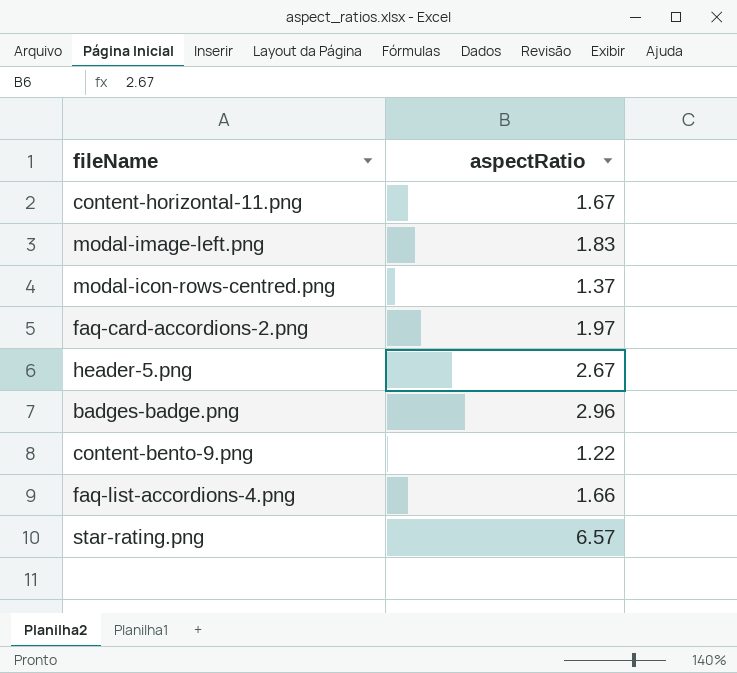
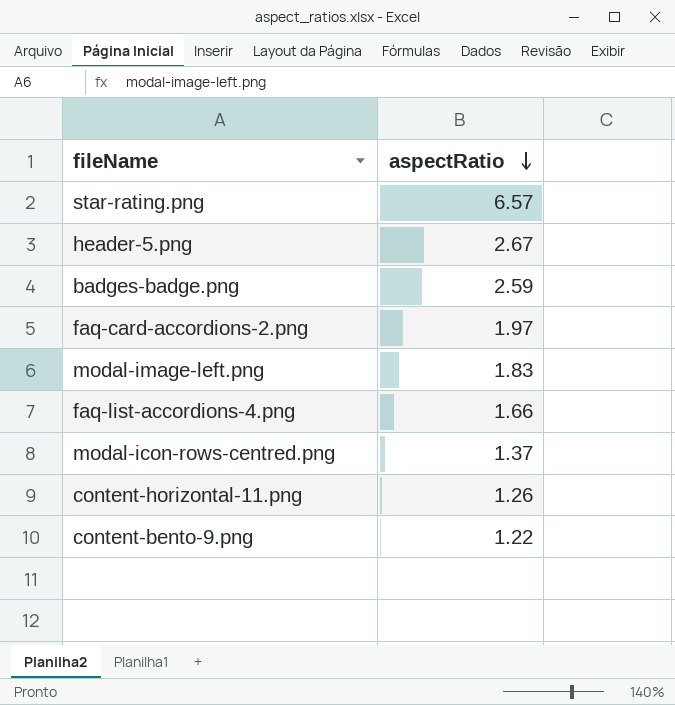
row order: none -> aspectRatio descending
badges-badge.png | aspectRatio: 2.96 -> 2.59
content-horizontal-11.png | aspectRatio: 1.67 -> 1.26

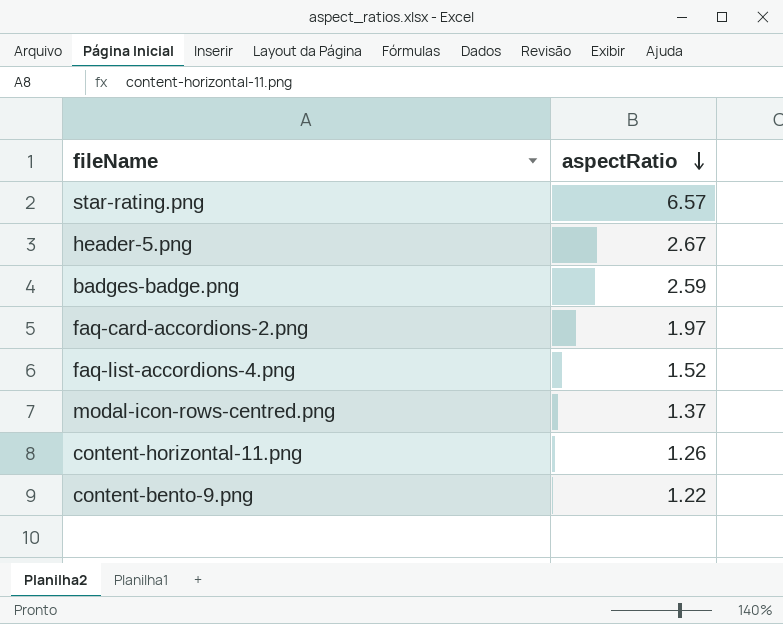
row modal-image-left.png: 1.83 -> none
faq-list-accordions-4.png | aspectRatio: 1.66 -> 1.52

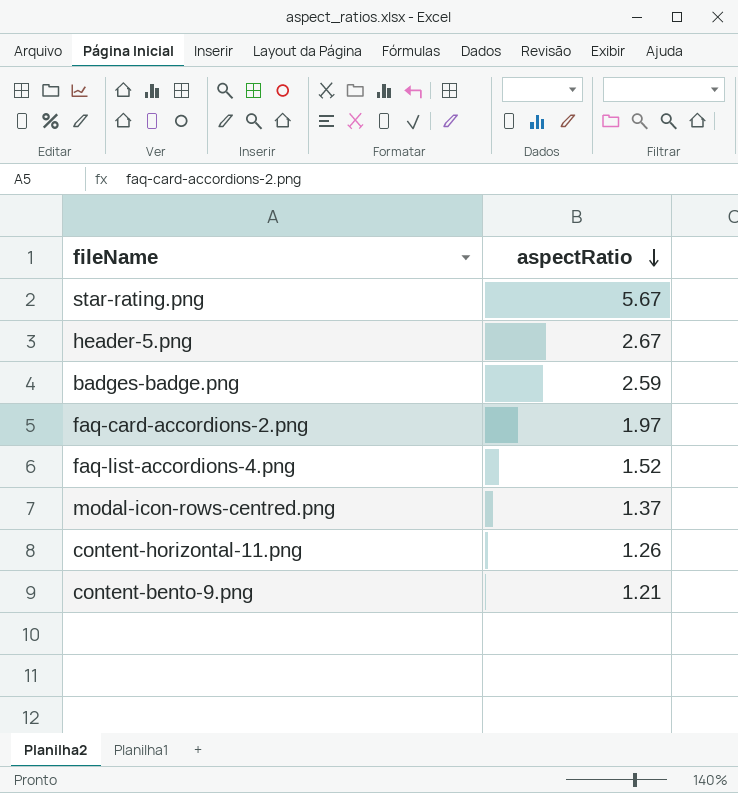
star-rating.png | aspectRatio: 6.57 -> 5.67
content-bento-9.png | aspectRatio: 1.22 -> 1.21

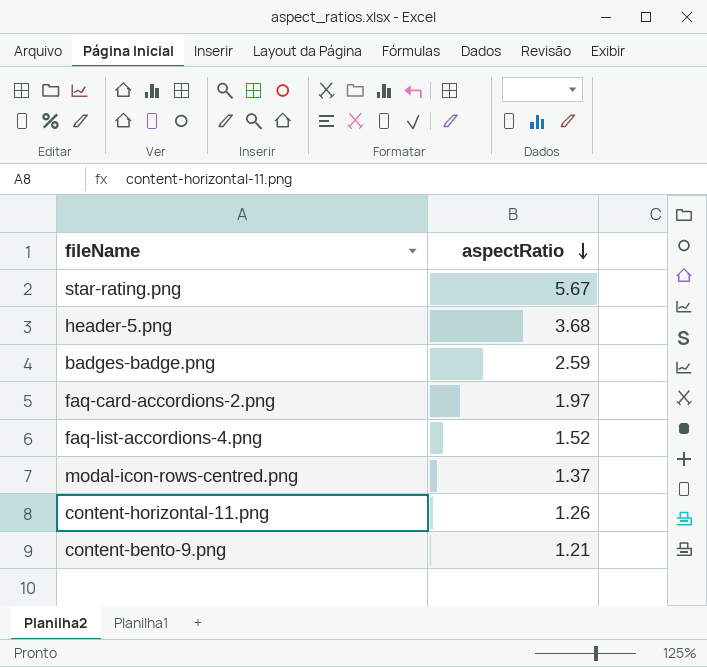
header-5.png | aspectRatio: 2.67 -> 3.68

